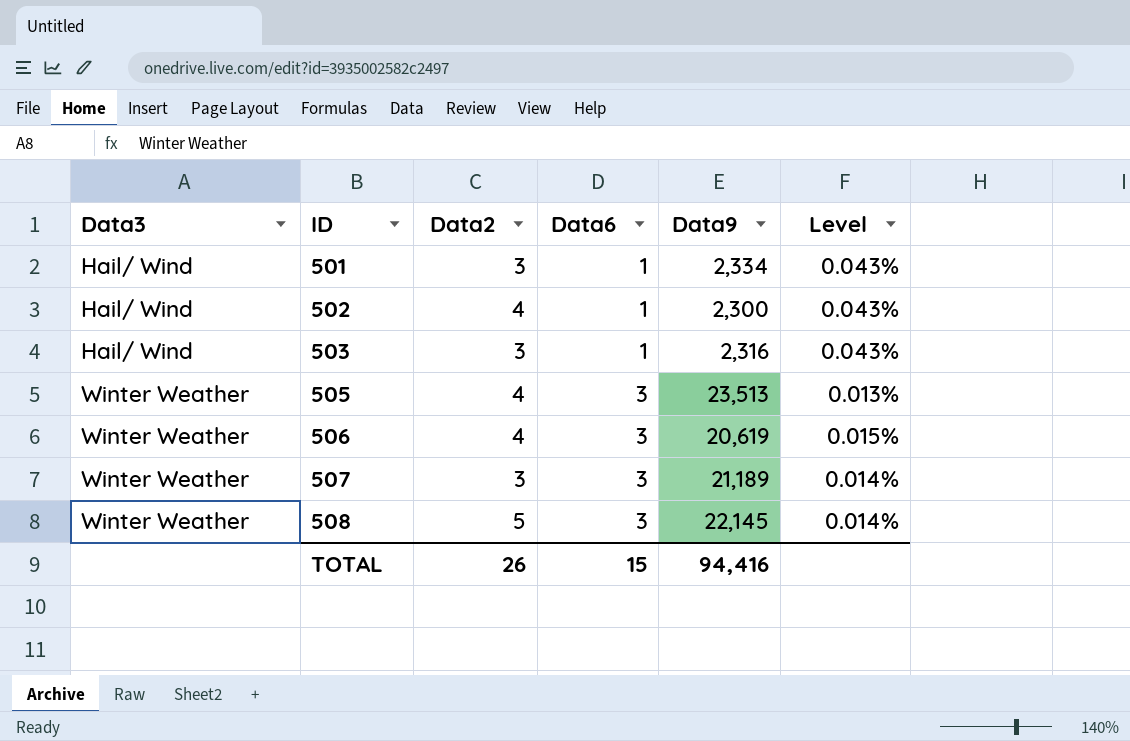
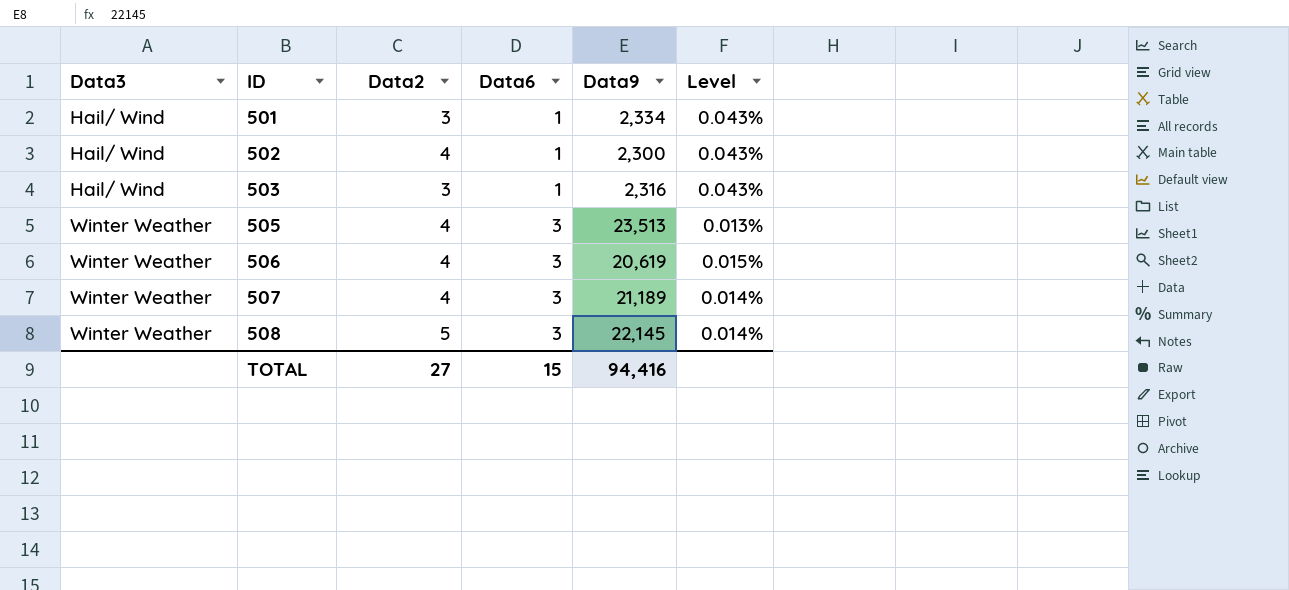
507 | Data2: 3 -> 4
TOTAL | Data2: 26 -> 27

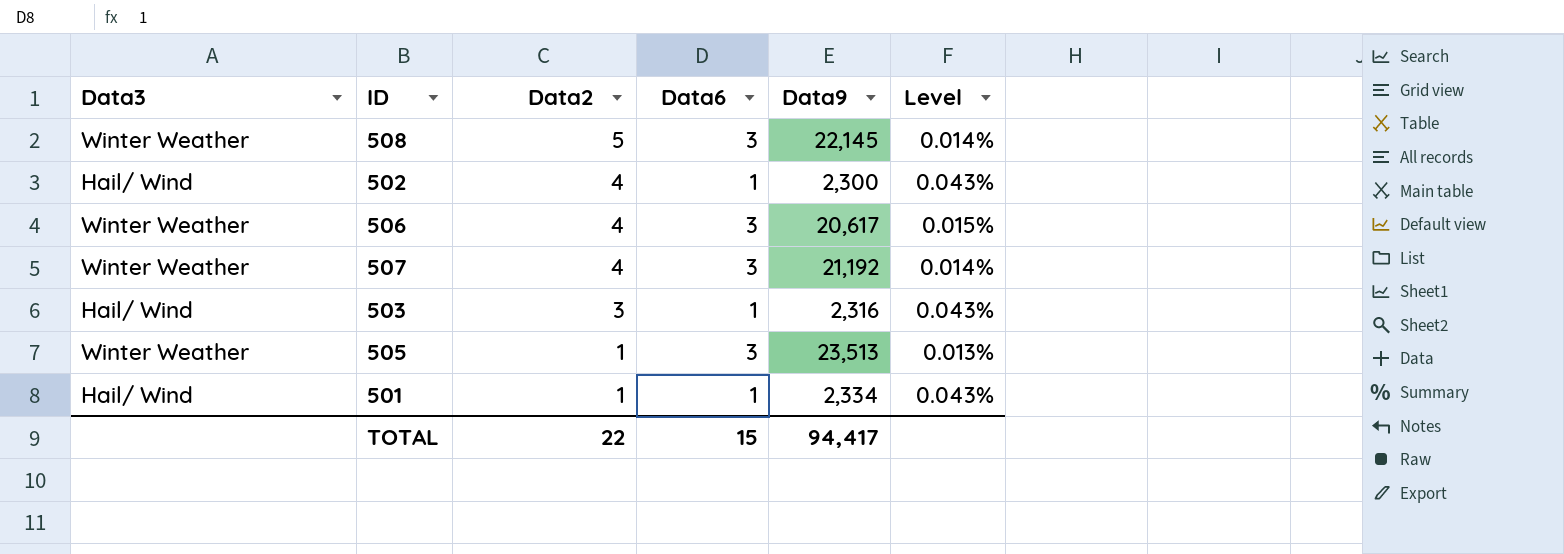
row order: Data3 ascending -> Data2 descending
506 | Data9: 20,619 -> 20,617
507 | Data9: 21,189 -> 21,192
505 | Data2: 4 -> 1
501 | Data2: 3 -> 1
TOTAL | Data2: 27 -> 22
TOTAL | Data9: 94,416 -> 94,417

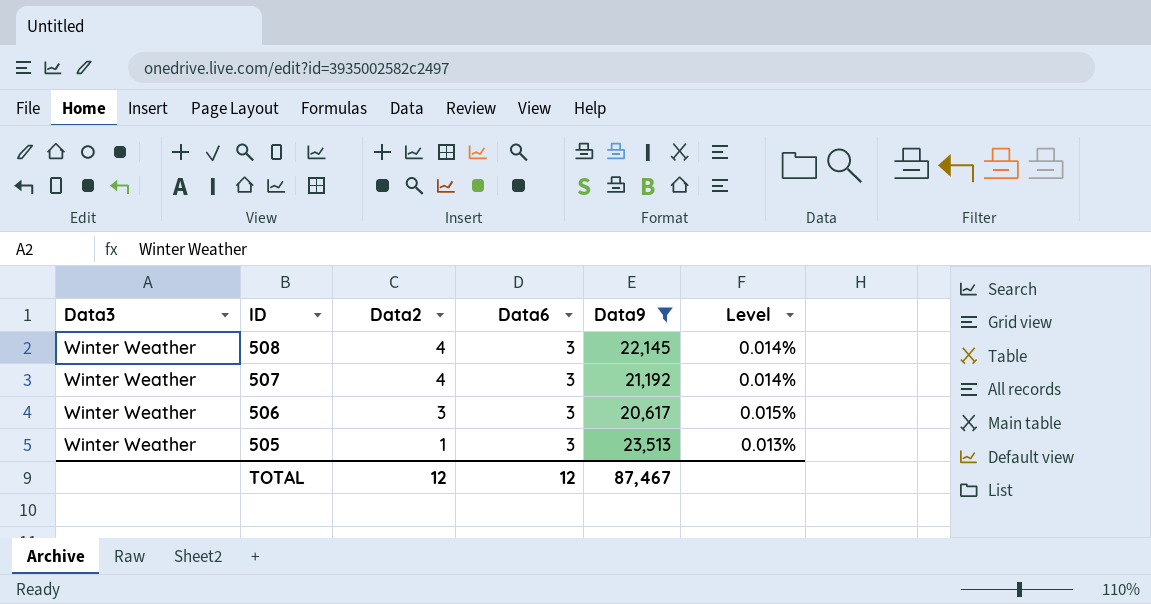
filter: none -> Data9 >= 20,617
row order: Data2 descending -> ID descending
508 | Data2: 5 -> 4
506 | Data2: 4 -> 3
TOTAL | Data2: 22 -> 12
TOTAL | Data6: 15 -> 12
TOTAL | Data9: 94,417 -> 87,467

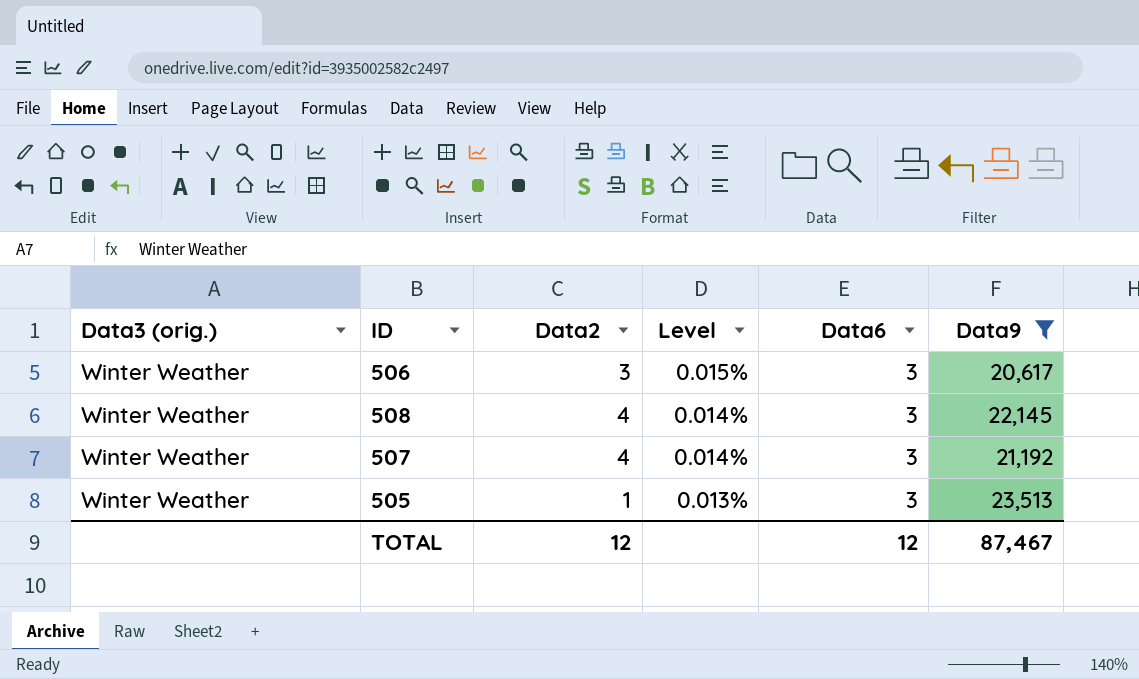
row order: ID descending -> Level descending
column name: Data3 -> Data3 (orig.)
column Level | position: 6 -> 4

